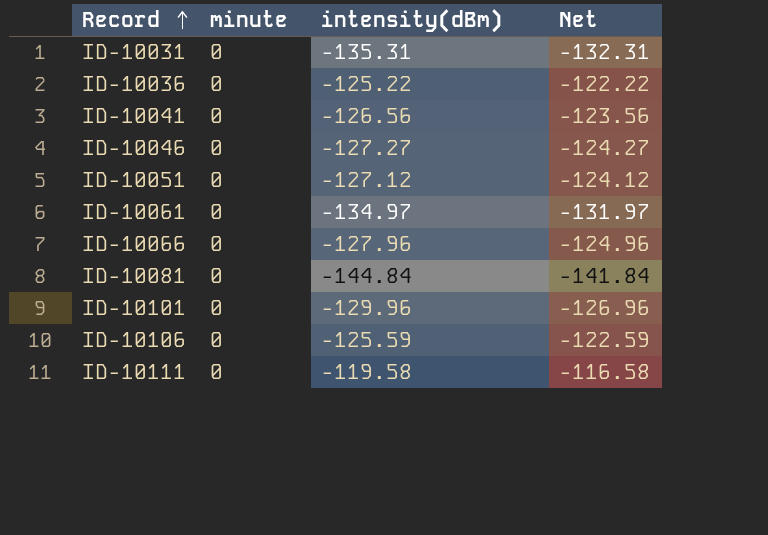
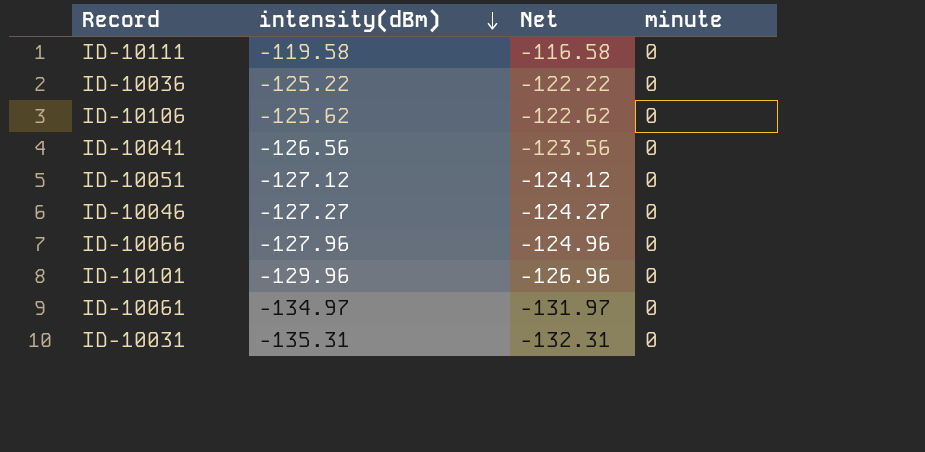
row order: Record ascending -> intensity(dBm) descending
column minute | position: 2 -> 4
row ID-10081: 0 | -144.84 | -141.84 -> none
ID-10106 | intensity(dBm): -125.59 -> -125.62
ID-10106 | Net: -122.59 -> -122.62

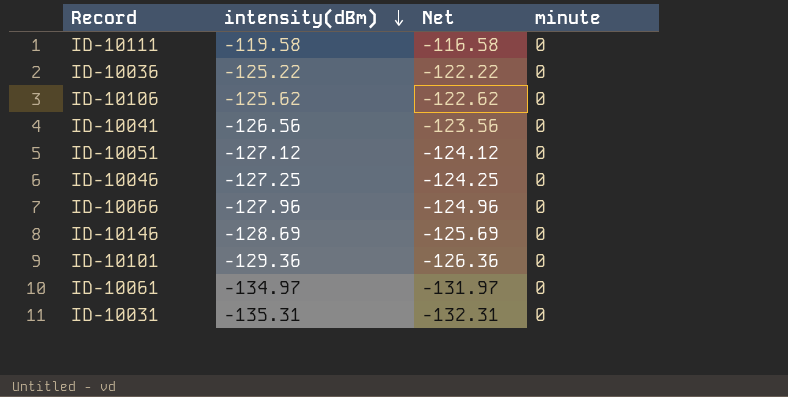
ID-10046 | intensity(dBm): -127.27 -> -127.25
ID-10046 | Net: -124.27 -> -124.25
row ID-10146: none -> -128.69 | -125.69 | 0
ID-10101 | intensity(dBm): -129.96 -> -129.36
ID-10101 | Net: -126.96 -> -126.36

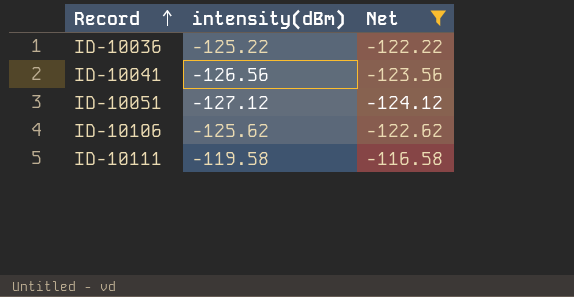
filter: none -> Net >= -124.12
row order: intensity(dBm) descending -> Record ascending
column minute | position: 4 -> none

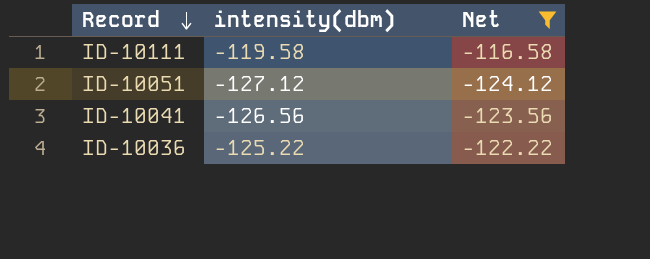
row order: Record ascending -> Record descending
column name: intensity(dBm) -> intensity(dbm)
row ID-10106: -125.62 | -122.62 -> none

